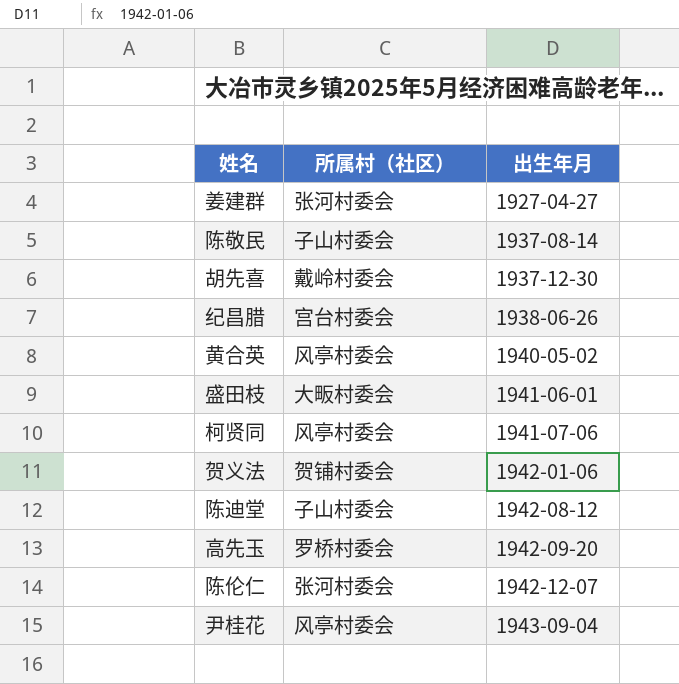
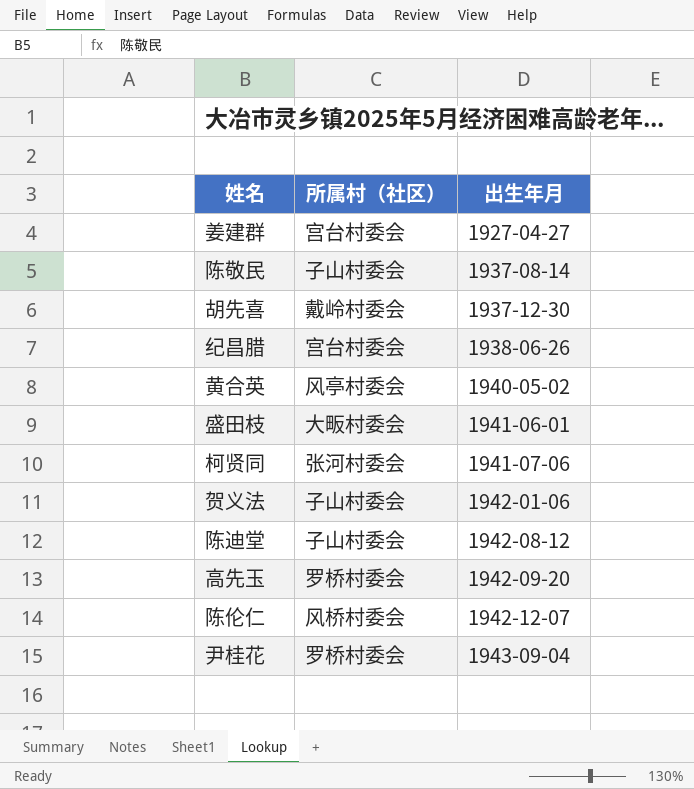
姜建群 | 所属村（社区）: 张河村委会 -> 宫台村委会
柯贤同 | 所属村（社区）: 风亭村委会 -> 张河村委会
贺义法 | 所属村（社区）: 贺铺村委会 -> 子山村委会
陈伦仁 | 所属村（社区）: 张河村委会 -> 风桥村委会
尹桂花 | 所属村（社区）: 风亭村委会 -> 罗桥村委会

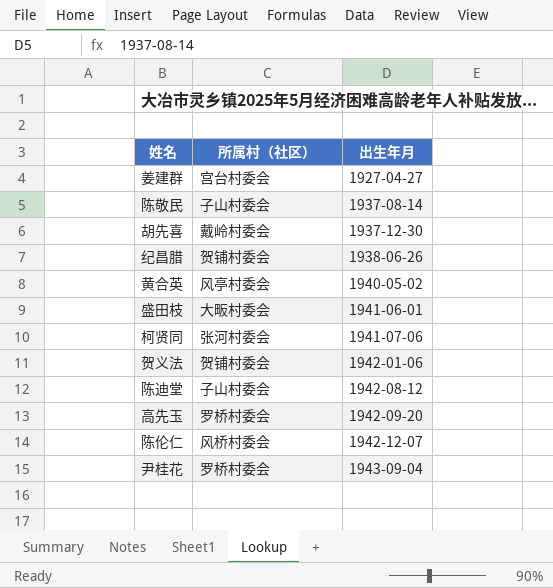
纪昌腊 | 所属村（社区）: 宫台村委会 -> 贺铺村委会
贺义法 | 所属村（社区）: 子山村委会 -> 贺铺村委会

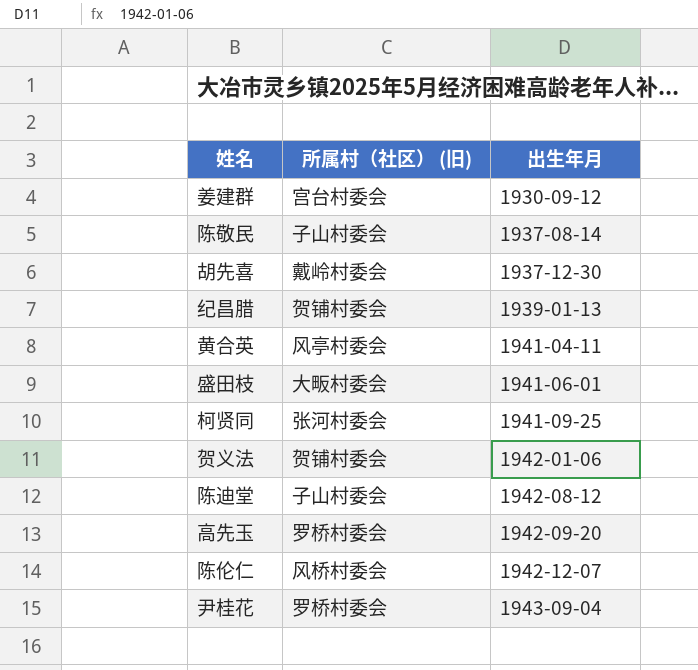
column name: 所属村（社区） -> 所属村（社区） (旧)
姜建群 | 出生年月: 1927-04-27 -> 1930-09-12
纪昌腊 | 出生年月: 1938-06-26 -> 1939-01-13
黄合英 | 出生年月: 1940-05-02 -> 1941-04-11
柯贤同 | 出生年月: 1941-07-06 -> 1941-09-25

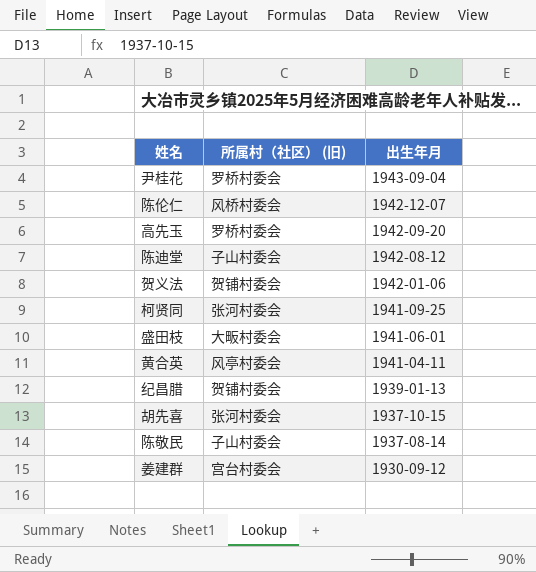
row order: 出生年月 ascending -> 出生年月 descending
胡先喜 | 所属村（社区） (旧): 戴岭村委会 -> 张河村委会
胡先喜 | 出生年月: 1937-12-30 -> 1937-10-15

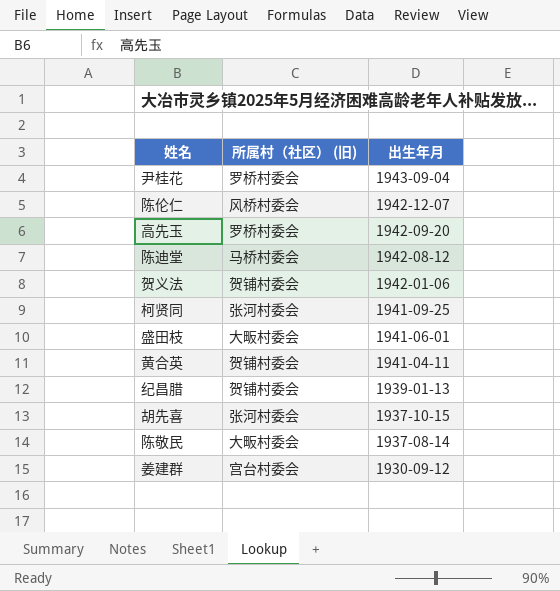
陈迪堂 | 所属村（社区） (旧): 子山村委会 -> 马桥村委会
黄合英 | 所属村（社区） (旧): 风亭村委会 -> 贺铺村委会
陈敬民 | 所属村（社区） (旧): 子山村委会 -> 大畈村委会

